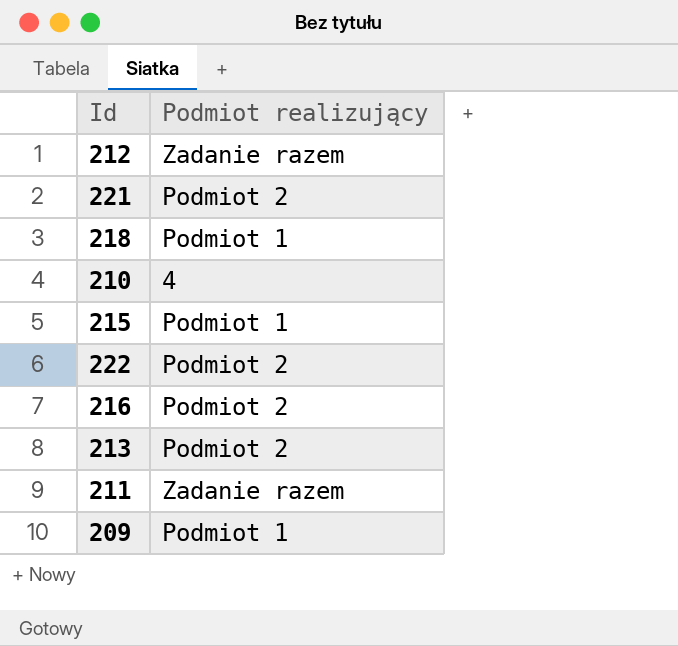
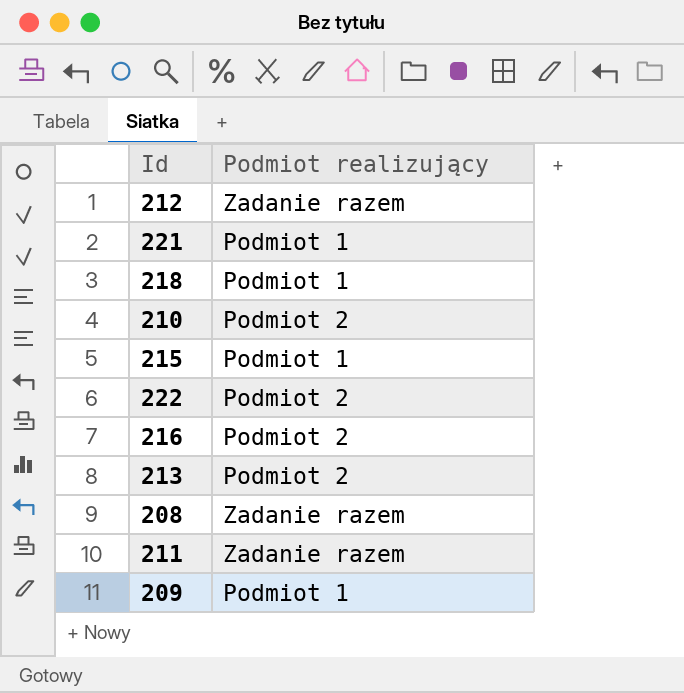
221 | Podmiot realizujący: Podmiot 2 -> Podmiot 1
210 | Podmiot realizujący: 4 -> Podmiot 2
row 208: none -> Zadanie razem

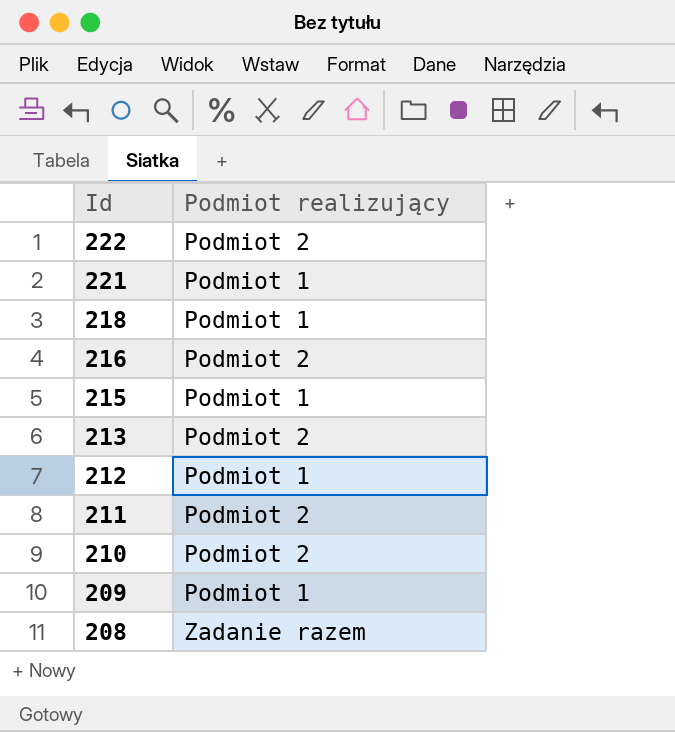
row order: none -> Id descending
212 | Podmiot realizujący: Zadanie razem -> Podmiot 1
211 | Podmiot realizujący: Zadanie razem -> Podmiot 2

